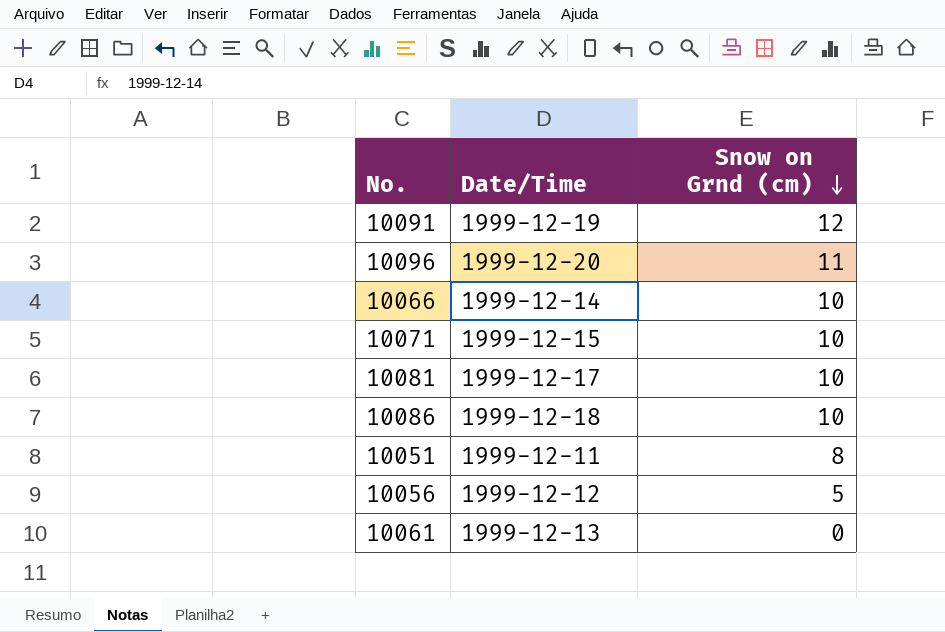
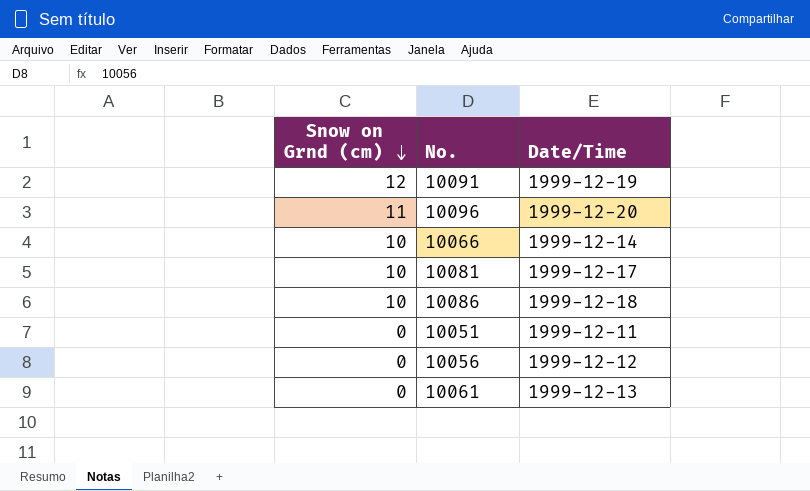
column Snow on Grnd (cm) | position: 3 -> 1
row 10071: 1999-12-15 | 10 -> none
10051 | Snow on Grnd (cm): 8 -> 0
10056 | Snow on Grnd (cm): 5 -> 0

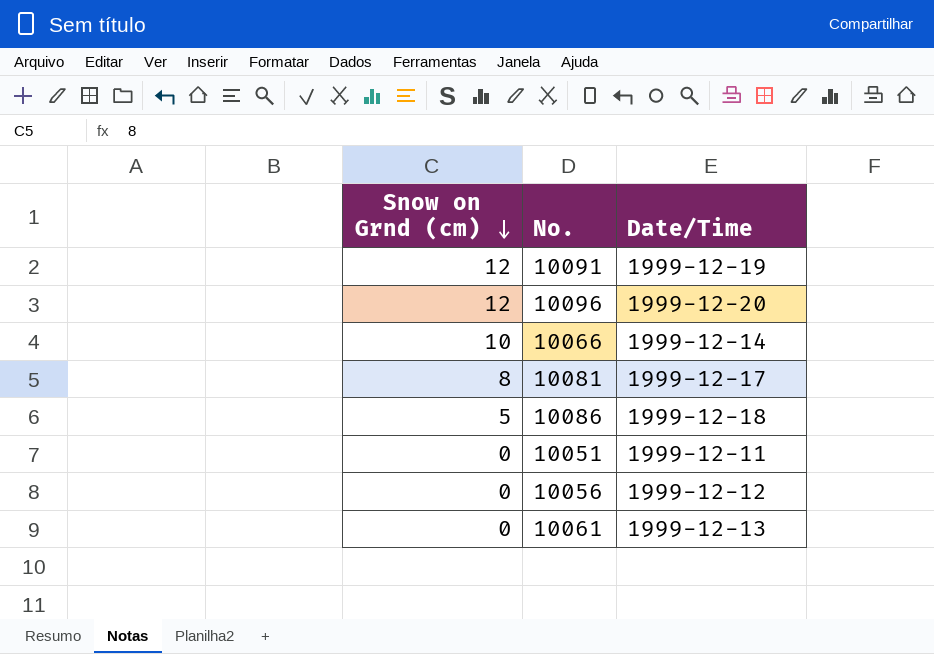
10096 | Snow on Grnd (cm): 11 -> 12
10081 | Snow on Grnd (cm): 10 -> 8
10086 | Snow on Grnd (cm): 10 -> 5

